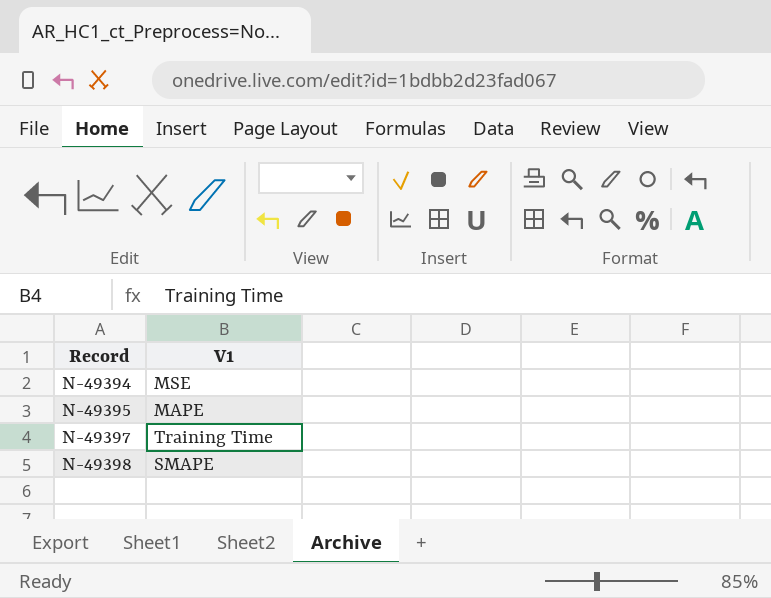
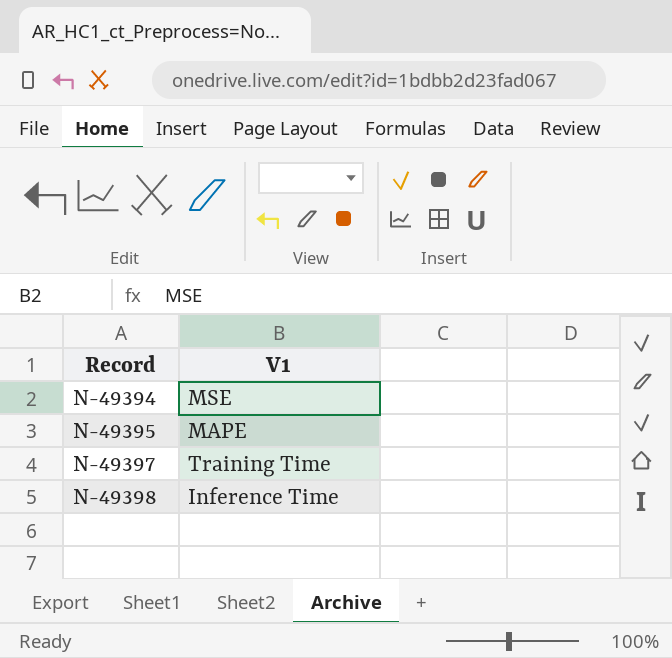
N-49398 | V1: SMAPE -> Inference Time

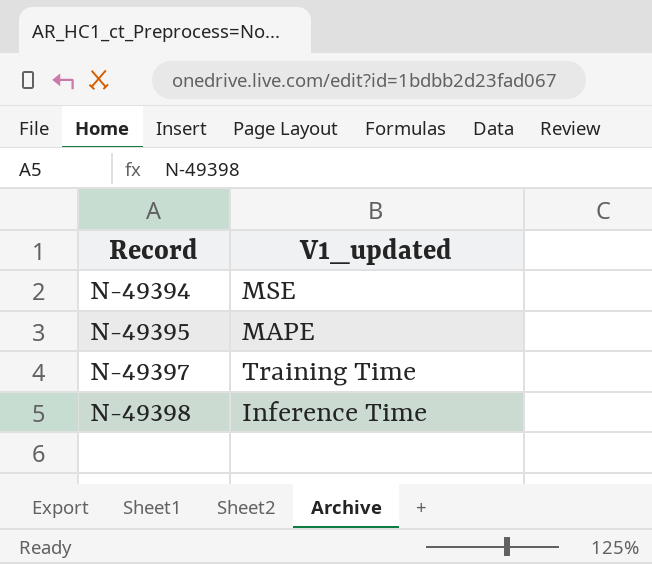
column name: V1 -> V1_updated

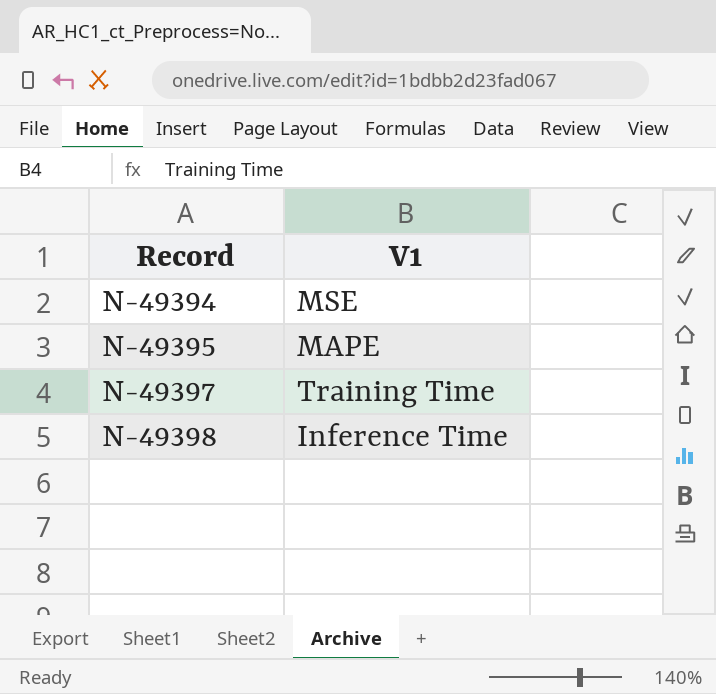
column name: V1_updated -> V1

